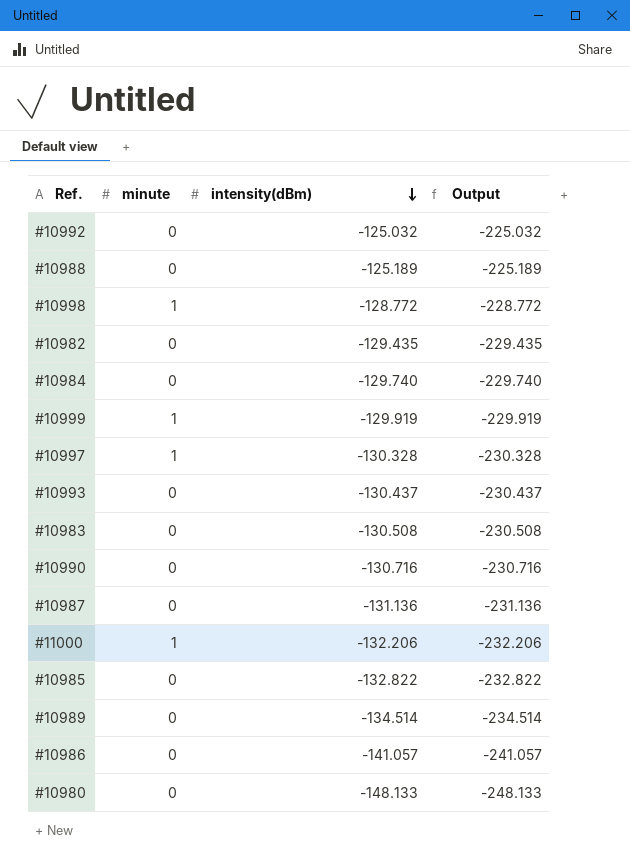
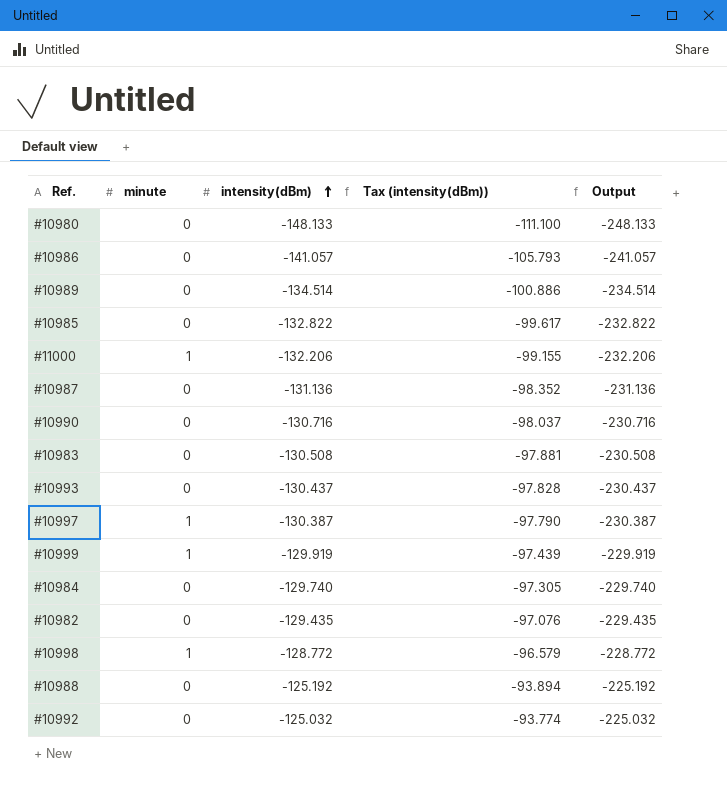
row order: intensity(dBm) descending -> intensity(dBm) ascending
column Tax (intensity(dBm)) | formula: none -> [intensity(dBm)] * 0.75
#10997 | intensity(dBm): -130.328 -> -130.387
#10997 | Output: -230.328 -> -230.387
#10988 | intensity(dBm): -125.189 -> -125.192
#10988 | Output: -225.189 -> -225.192

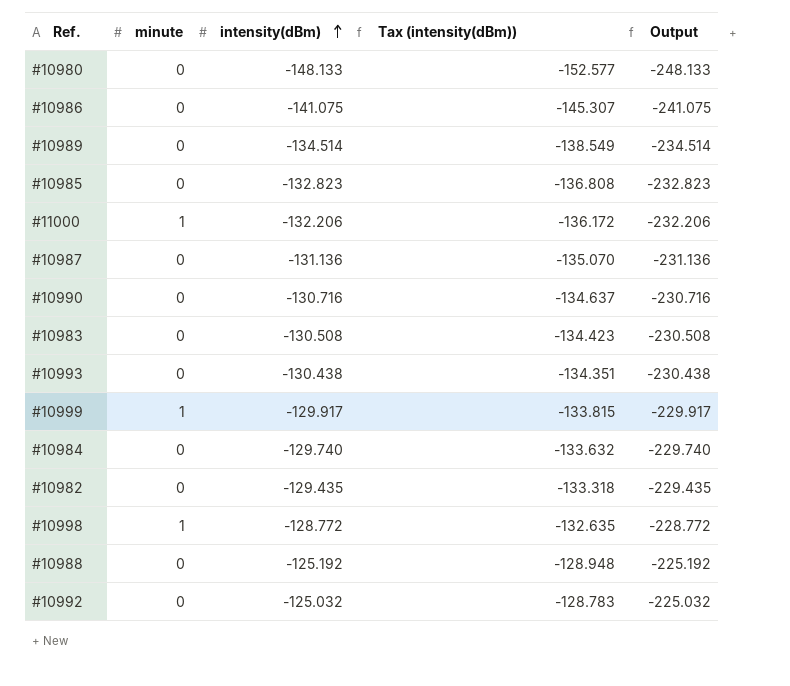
column Tax (intensity(dBm)) | formula: [intensity(dBm)] * 0.75 -> [intensity(dBm)] * 1.03
row #10997: 1 | -130.387 | -97.790 | -230.387 -> none
#10986 | intensity(dBm): -141.057 -> -141.075
#10986 | Output: -241.057 -> -241.075
#10985 | intensity(dBm): -132.822 -> -132.823
#10985 | Output: -232.822 -> -232.823
#10993 | intensity(dBm): -130.437 -> -130.438
#10993 | Output: -230.437 -> -230.438
#10999 | intensity(dBm): -129.919 -> -129.917
#10999 | Output: -229.919 -> -229.917

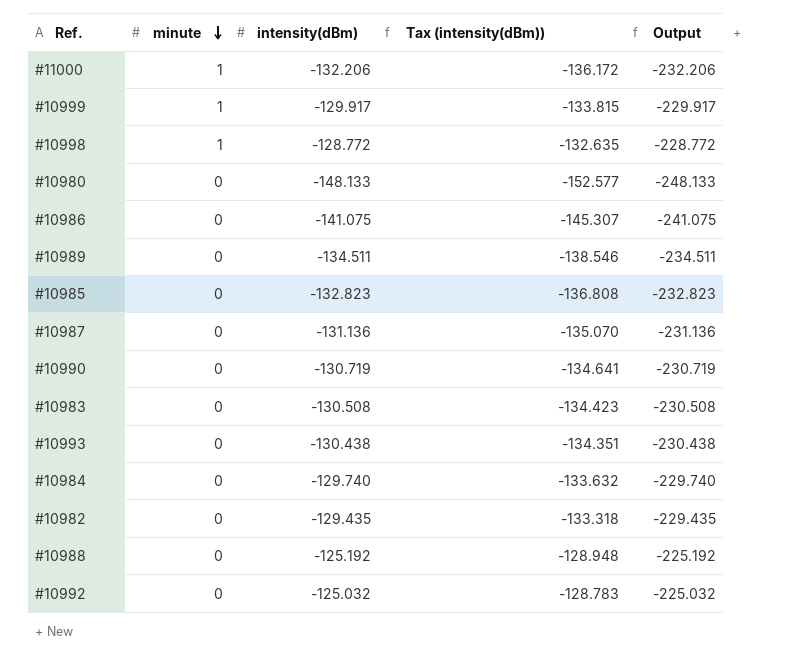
row order: intensity(dBm) ascending -> minute descending
#10989 | intensity(dBm): -134.514 -> -134.511
#10989 | Tax (intensity(dBm)): -138.549 -> -138.546
#10989 | Output: -234.514 -> -234.511
#10990 | intensity(dBm): -130.716 -> -130.719
#10990 | Tax (intensity(dBm)): -134.637 -> -134.641
#10990 | Output: -230.716 -> -230.719

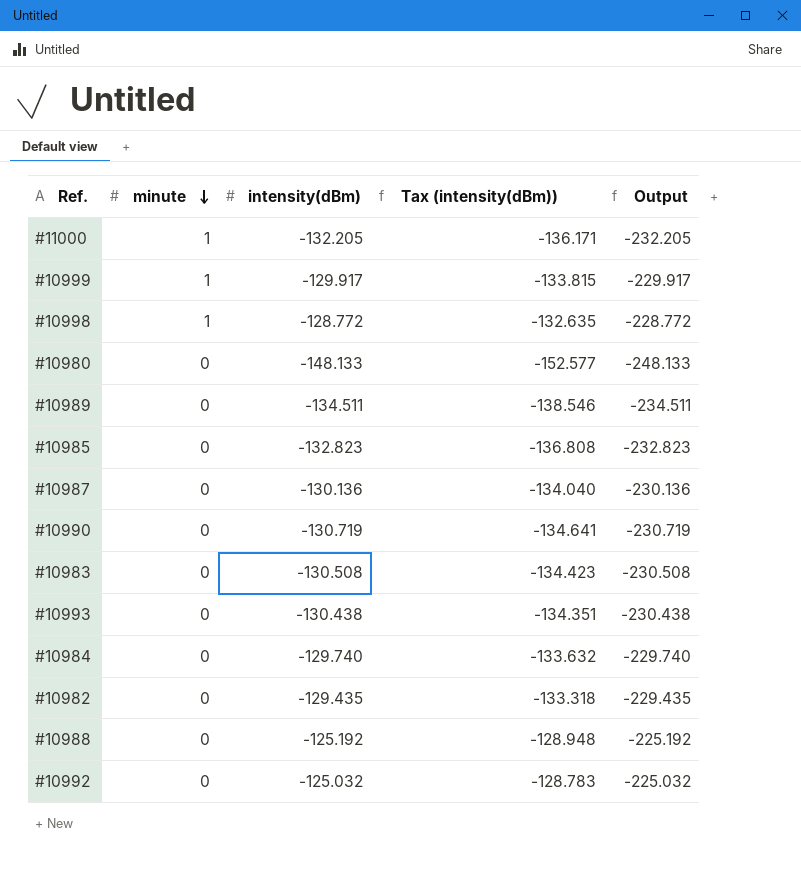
row #10986: 0 | -141.075 | -145.307 | -241.075 -> none
#11000 | intensity(dBm): -132.206 -> -132.205
#11000 | Tax (intensity(dBm)): -136.172 -> -136.171
#11000 | Output: -232.206 -> -232.205
#10987 | intensity(dBm): -131.136 -> -130.136
#10987 | Tax (intensity(dBm)): -135.070 -> -134.040
#10987 | Output: -231.136 -> -230.136

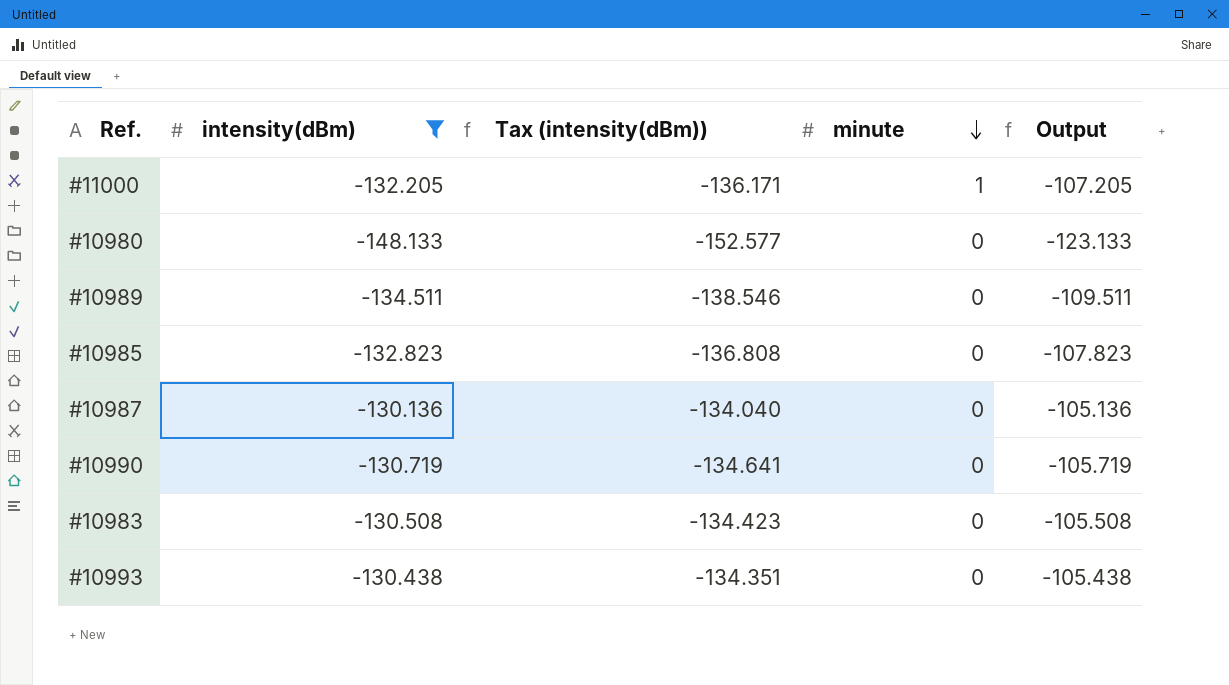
filter: none -> intensity(dBm) <= -130.136
column minute | position: 2 -> 4
column Output | formula: [intensity(dBm)] - 100 -> [intensity(dBm)] + 25

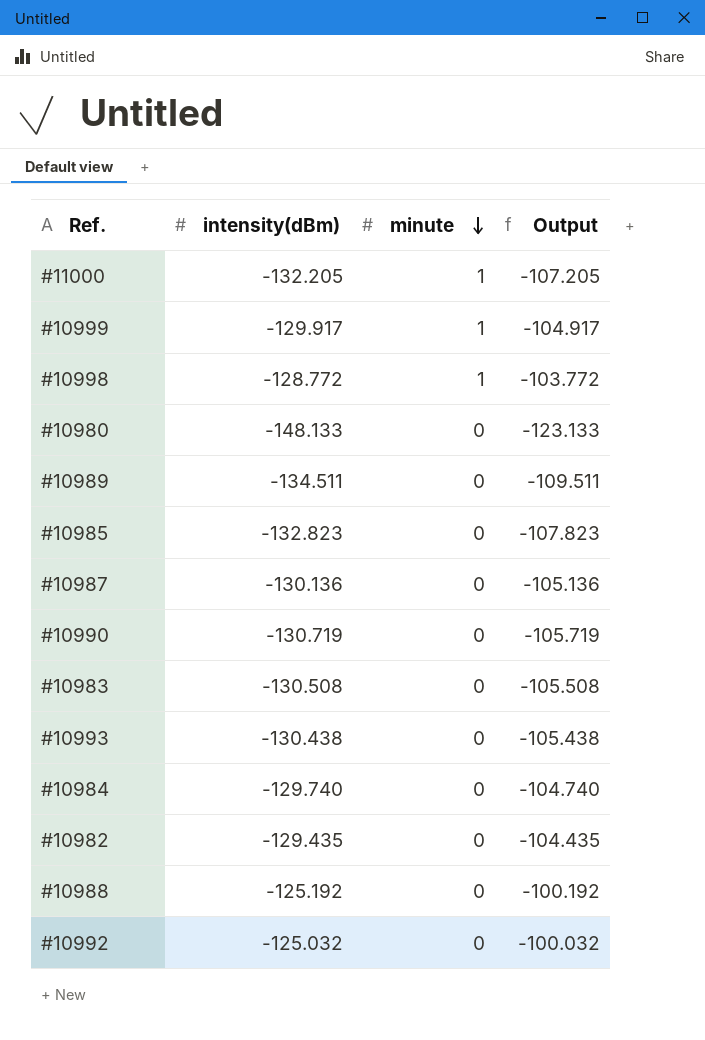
filter: intensity(dBm) <= -130.136 -> none
column Tax (intensity(dBm)) | formula: [intensity(dBm)] * 1.03 -> none

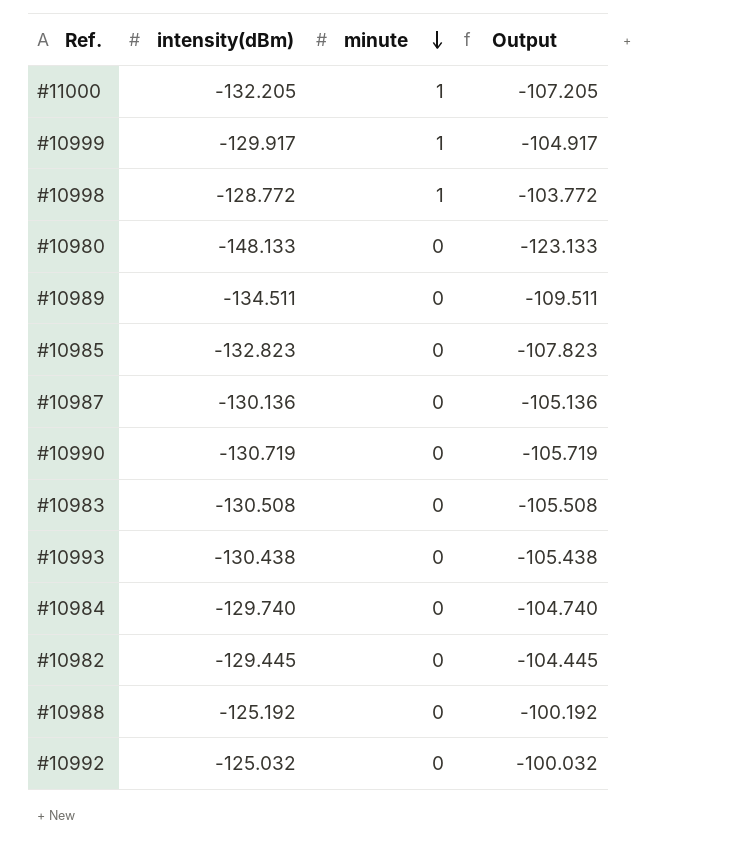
#10982 | intensity(dBm): -129.435 -> -129.445
#10982 | Output: -104.435 -> -104.445

